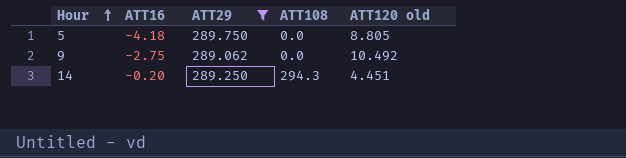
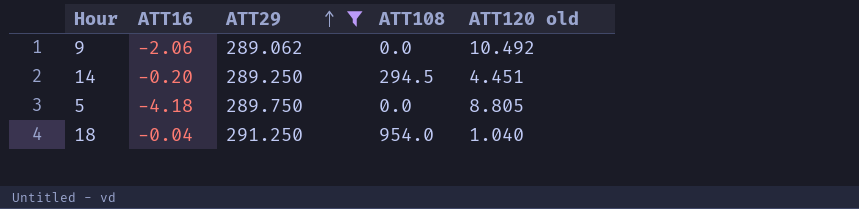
row order: Hour ascending -> ATT29 ascending
9 | ATT16: -2.75 -> -2.06
14 | ATT108: 294.3 -> 294.5
row 18: none -> -0.04 | 291.250 | 954.0 | 1.040

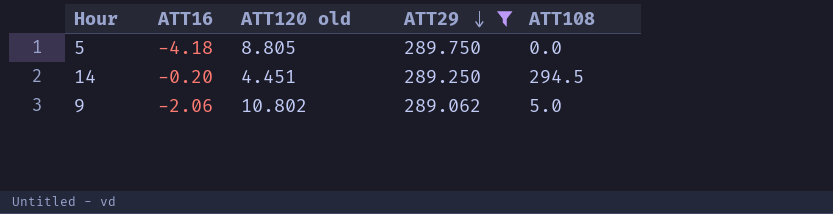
row order: ATT29 ascending -> ATT29 descending
column ATT120 old | position: 5 -> 3
row 18: -0.04 | 291.250 | 954.0 | 1.040 -> none
9 | ATT120 old: 10.492 -> 10.802
9 | ATT108: 0.0 -> 5.0

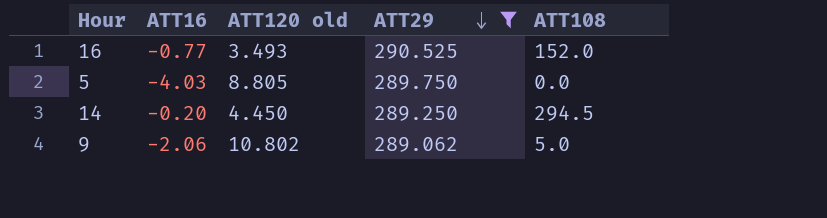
row 16: none -> -0.77 | 3.493 | 290.525 | 152.0
5 | ATT16: -4.18 -> -4.03
14 | ATT120 old: 4.451 -> 4.450

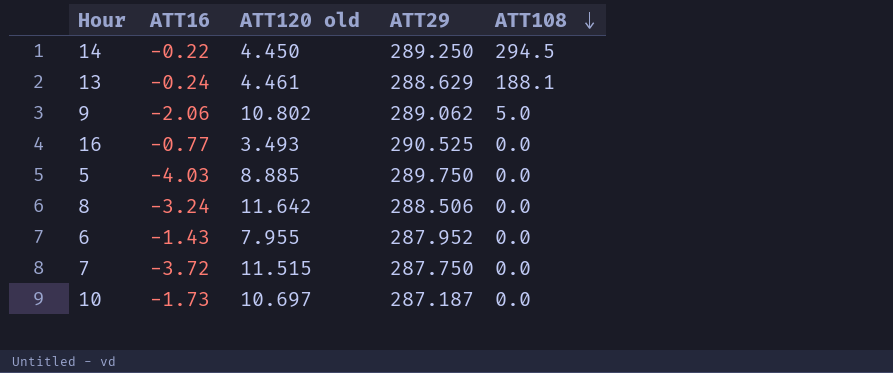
filter: ATT29 >= 289.062 -> none
row order: ATT29 descending -> ATT108 descending
14 | ATT16: -0.20 -> -0.22
16 | ATT108: 152.0 -> 0.0
5 | ATT120 old: 8.805 -> 8.885

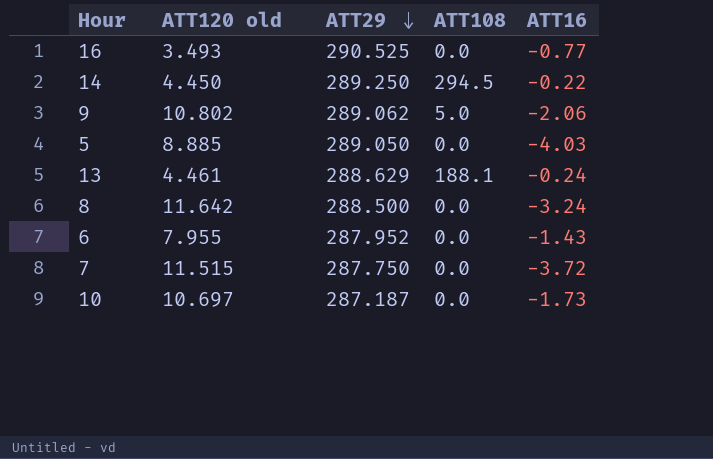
row order: ATT108 descending -> ATT29 descending
column ATT16 | position: 2 -> 5
5 | ATT29: 289.750 -> 289.050
8 | ATT29: 288.506 -> 288.500

